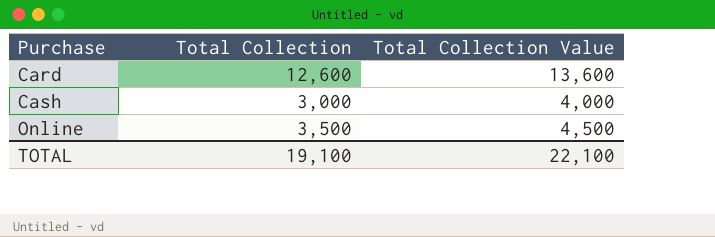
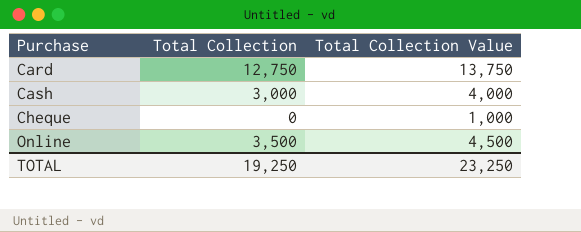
Card | Total Collection: 12,600 -> 12,750
Card | Total Collection Value: 13,600 -> 13,750
row Cheque: none -> 0 | 1,000
TOTAL | Total Collection: 19,100 -> 19,250
TOTAL | Total Collection Value: 22,100 -> 23,250

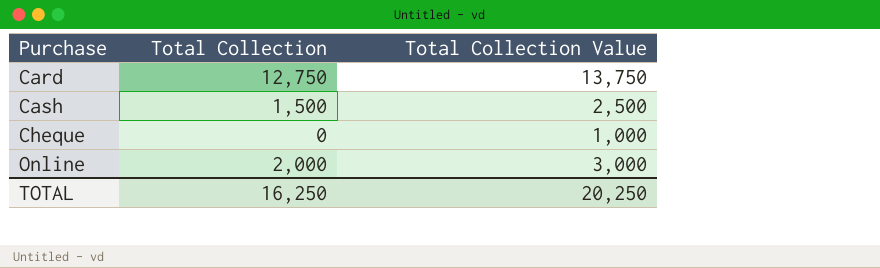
Cash | Total Collection: 3,000 -> 1,500
Cash | Total Collection Value: 4,000 -> 2,500
Online | Total Collection: 3,500 -> 2,000
Online | Total Collection Value: 4,500 -> 3,000
TOTAL | Total Collection: 19,250 -> 16,250
TOTAL | Total Collection Value: 23,250 -> 20,250

